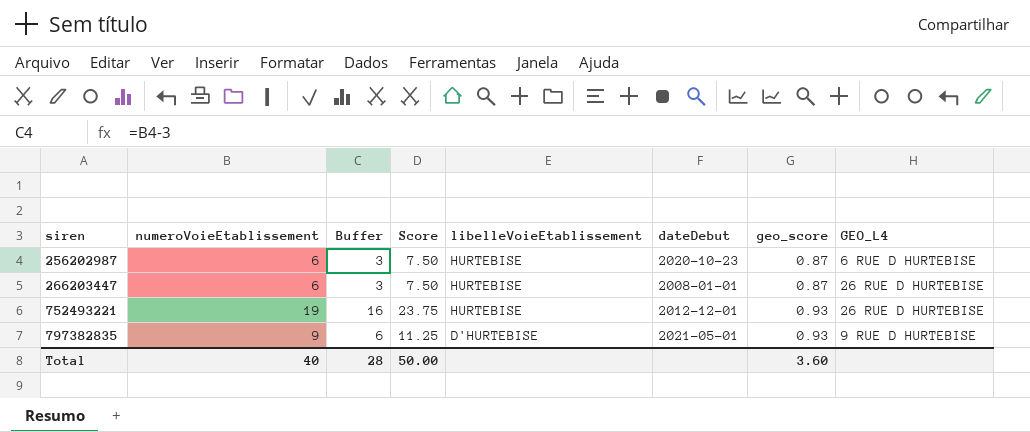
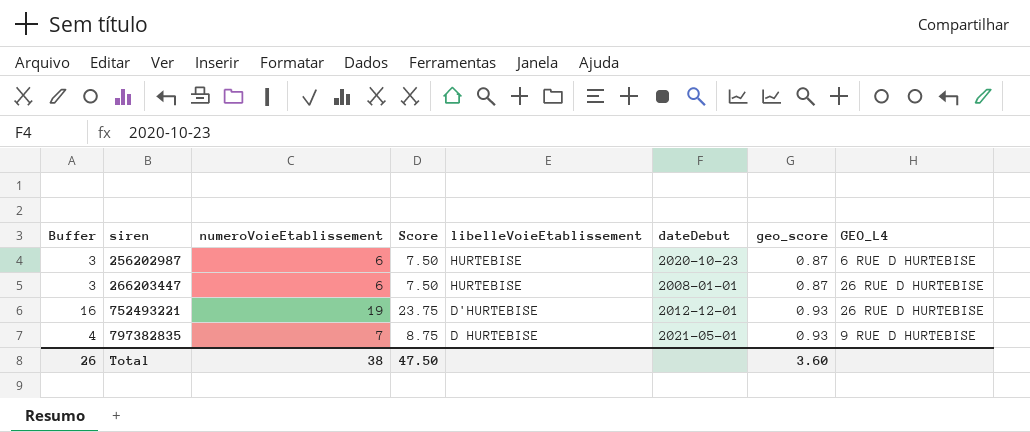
column Buffer | position: 3 -> 1
752493221 | libelleVoieEtablissement: HURTEBISE -> D'HURTEBISE
797382835 | Buffer: 6 -> 4
797382835 | numeroVoieEtablissement: 9 -> 7
797382835 | Score: 11.25 -> 8.75
797382835 | libelleVoieEtablissement: D'HURTEBISE -> D HURTEBISE
Total | Buffer: 28 -> 26
Total | numeroVoieEtablissement: 40 -> 38
Total | Score: 50.00 -> 47.50

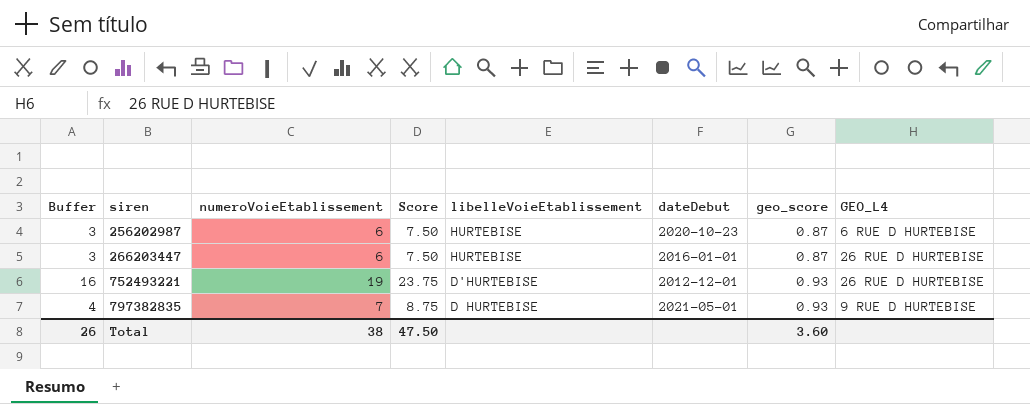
266203447 | dateDebut: 2008-01-01 -> 2016-01-01

